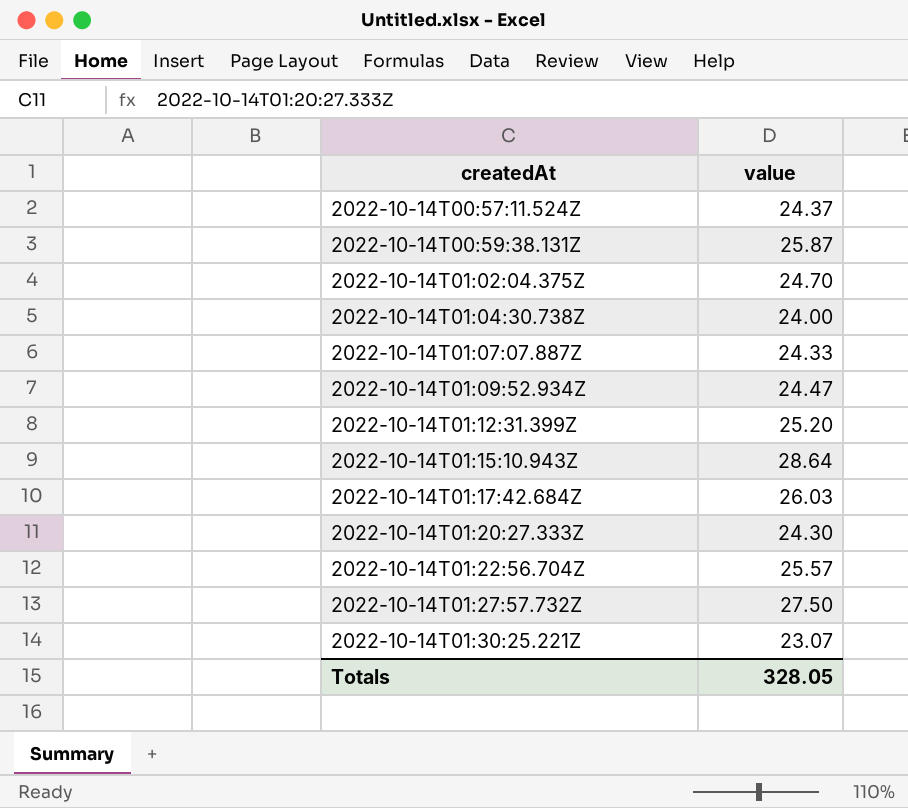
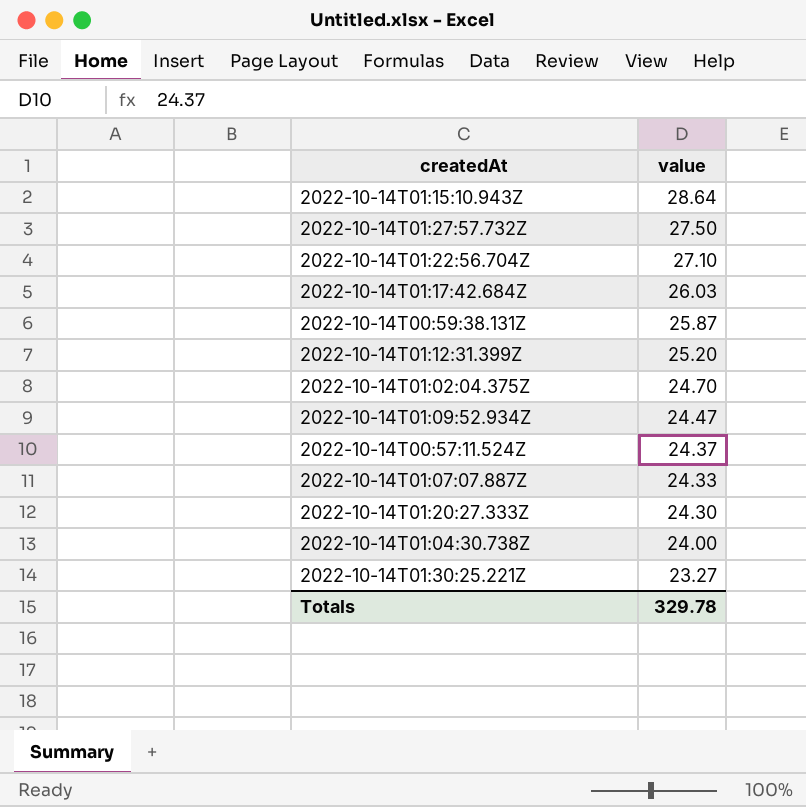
row order: createdAt ascending -> value descending
2022-10-14T01:22:56.704Z | value: 25.57 -> 27.10
2022-10-14T01:30:25.221Z | value: 23.07 -> 23.27
Totals | value: 328.05 -> 329.78

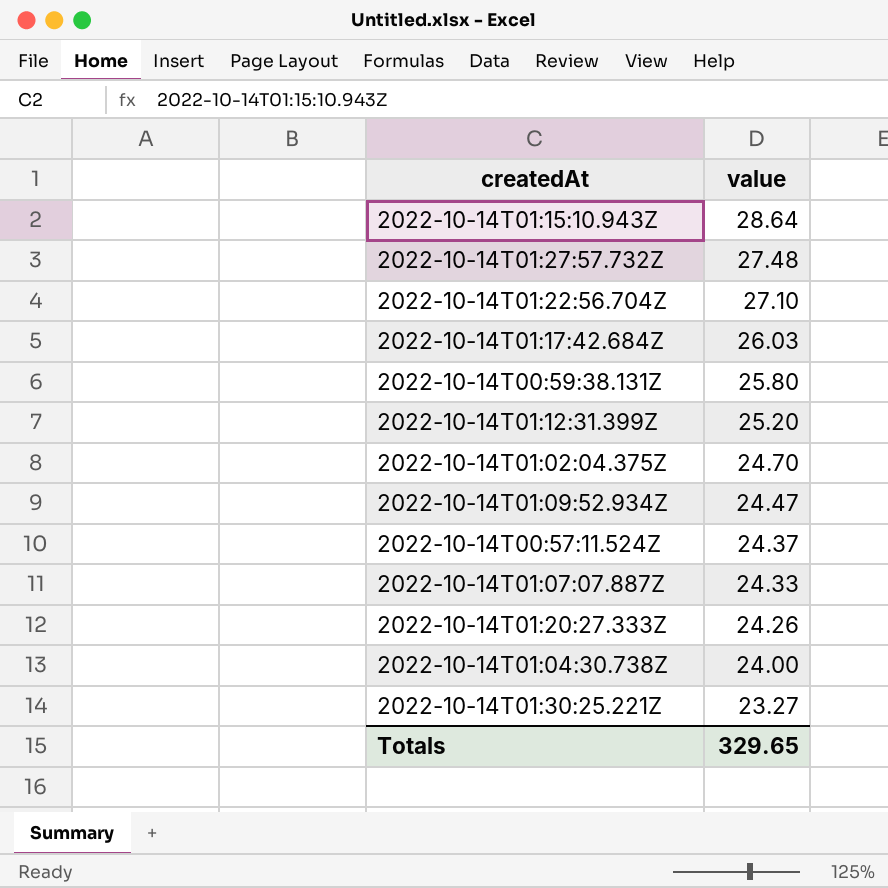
2022-10-14T01:27:57.732Z | value: 27.50 -> 27.48
2022-10-14T00:59:38.131Z | value: 25.87 -> 25.80
2022-10-14T01:20:27.333Z | value: 24.30 -> 24.26
Totals | value: 329.78 -> 329.65

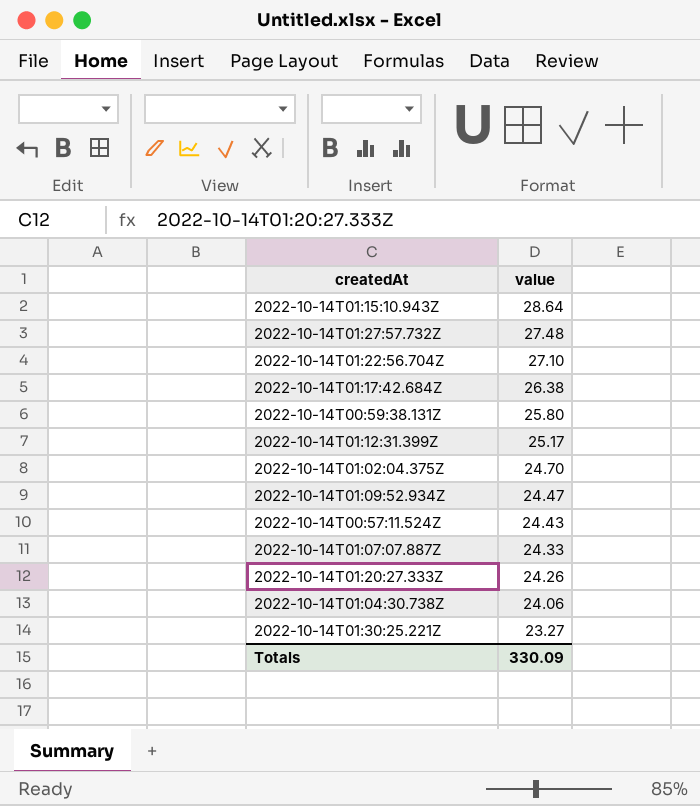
2022-10-14T01:17:42.684Z | value: 26.03 -> 26.38
2022-10-14T01:12:31.399Z | value: 25.20 -> 25.17
2022-10-14T00:57:11.524Z | value: 24.37 -> 24.43
2022-10-14T01:04:30.738Z | value: 24.00 -> 24.06
Totals | value: 329.65 -> 330.09

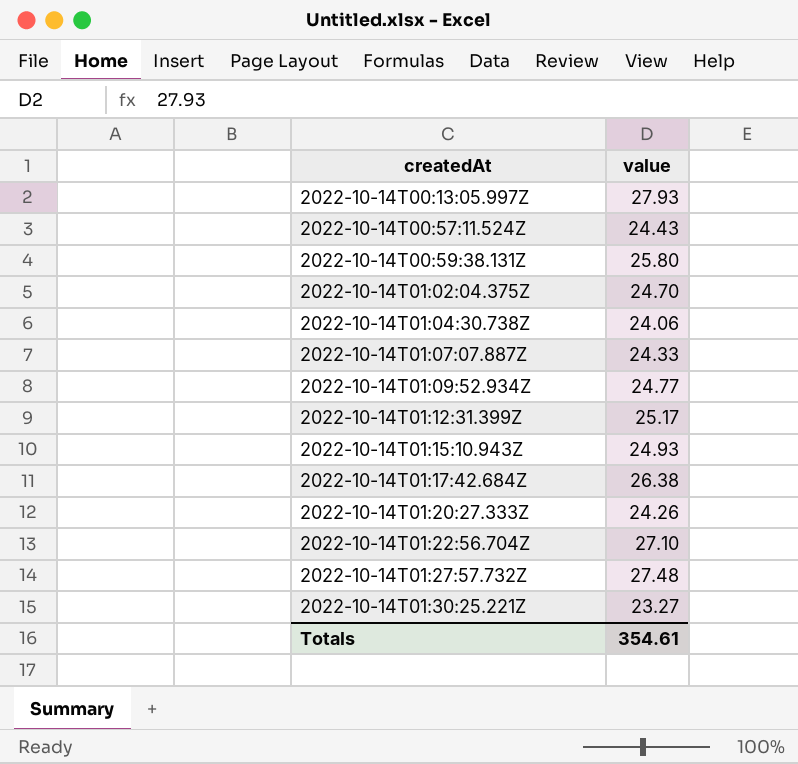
row order: value descending -> createdAt ascending
row 2022-10-14T00:13:05.997Z: none -> 27.93
2022-10-14T01:09:52.934Z | value: 24.47 -> 24.77
2022-10-14T01:15:10.943Z | value: 28.64 -> 24.93
Totals | value: 330.09 -> 354.61

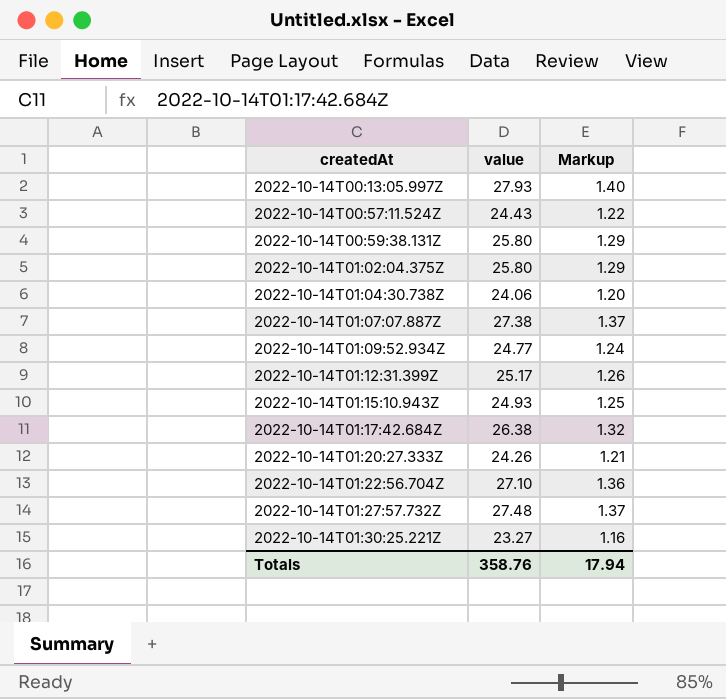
column Markup | formula: none -> [value] * 0.05
2022-10-14T01:02:04.375Z | value: 24.70 -> 25.80
2022-10-14T01:07:07.887Z | value: 24.33 -> 27.38
Totals | value: 354.61 -> 358.76

